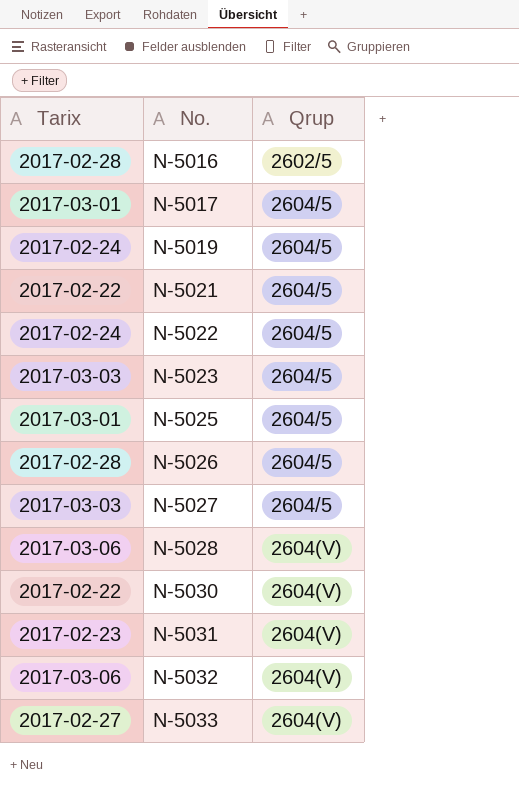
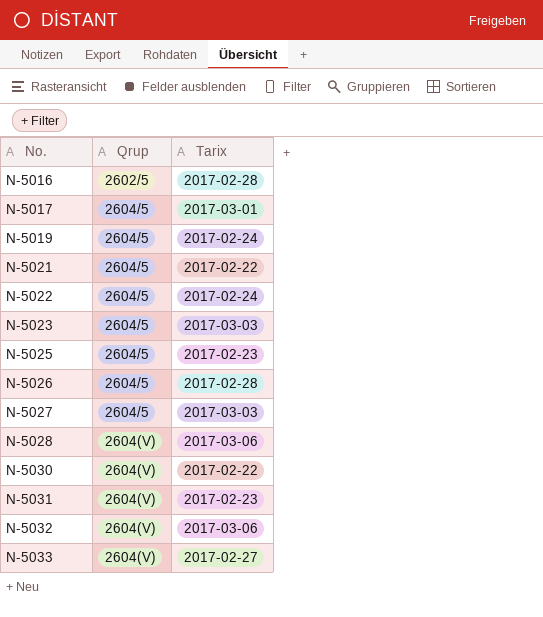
column Tarix | position: 1 -> 3
N-5025 | Tarix: 2017-03-01 -> 2017-02-23

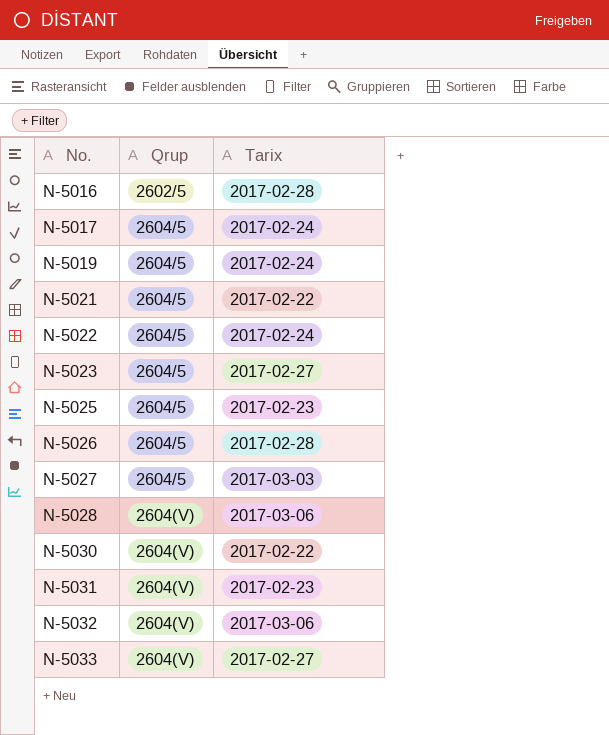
N-5017 | Tarix: 2017-03-01 -> 2017-02-24
N-5023 | Tarix: 2017-03-03 -> 2017-02-27

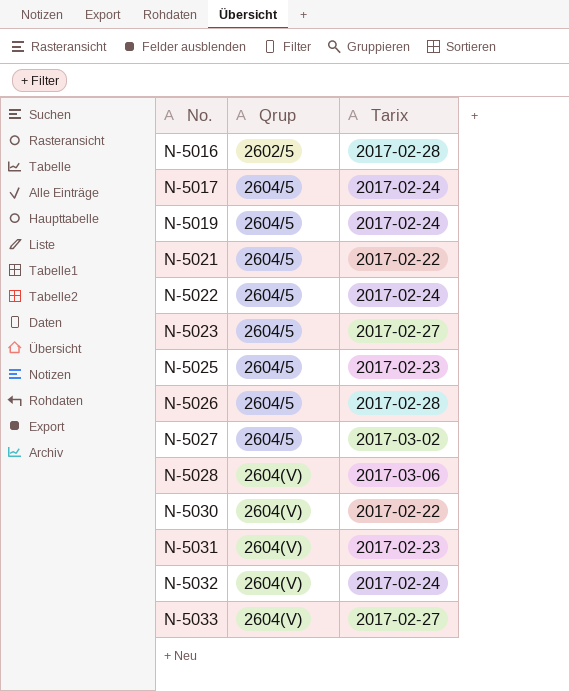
N-5027 | Tarix: 2017-03-03 -> 2017-03-02
N-5032 | Tarix: 2017-03-06 -> 2017-02-24

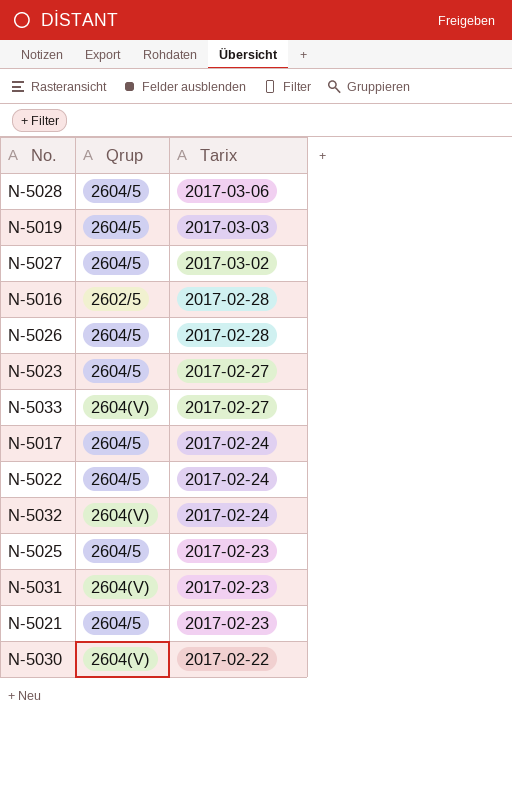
row order: No. ascending -> Tarix descending
N-5028 | Qrup: 2604(V) -> 2604/5
N-5019 | Tarix: 2017-02-24 -> 2017-03-03
N-5021 | Tarix: 2017-02-22 -> 2017-02-23

